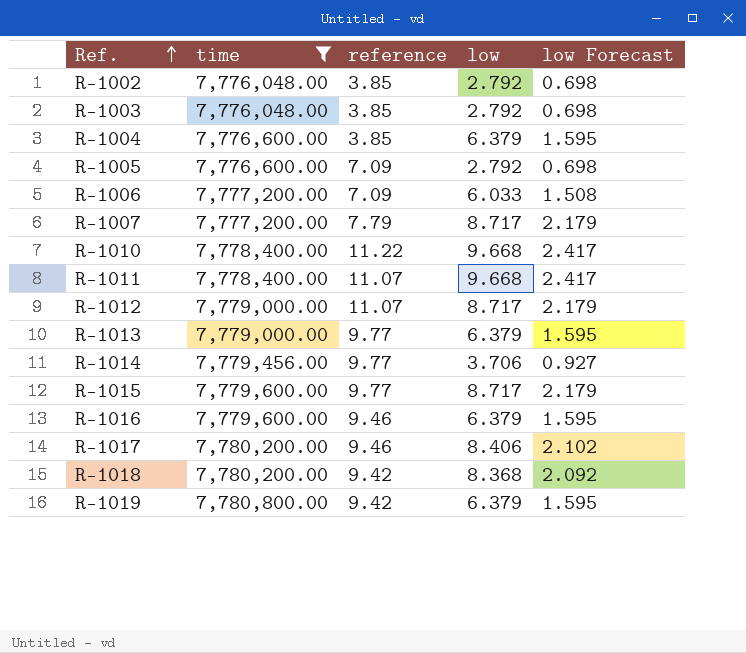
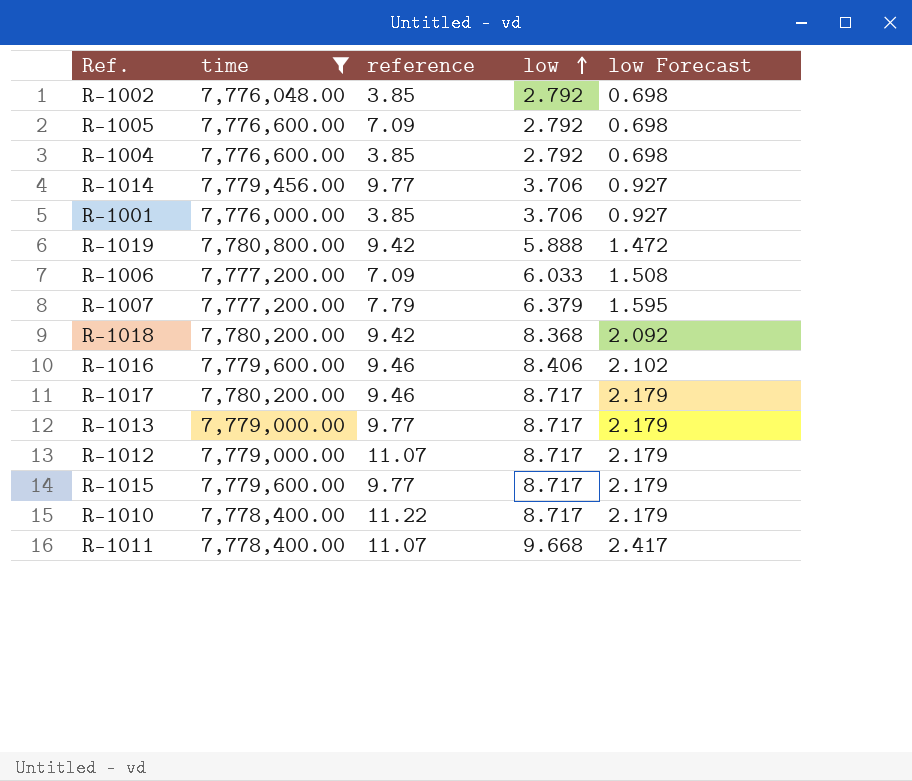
row order: Ref. ascending -> low ascending
row R-1003: 7,776,048.00 | 3.85 | 2.792 | 0.698 -> none
R-1004 | low: 6.379 -> 2.792
R-1004 | low Forecast: 1.595 -> 0.698
row R-1001: none -> 7,776,000.00 | 3.85 | 3.706 | 0.927
R-1019 | low: 6.379 -> 5.888
R-1019 | low Forecast: 1.595 -> 1.472
R-1007 | low: 8.717 -> 6.379
R-1007 | low Forecast: 2.179 -> 1.595
R-1016 | low: 6.379 -> 8.406
R-1016 | low Forecast: 1.595 -> 2.102
R-1017 | low: 8.406 -> 8.717
R-1017 | low Forecast: 2.102 -> 2.179
R-1013 | low: 6.379 -> 8.717
R-1013 | low Forecast: 1.595 -> 2.179
R-1010 | low: 9.668 -> 8.717
R-1010 | low Forecast: 2.417 -> 2.179

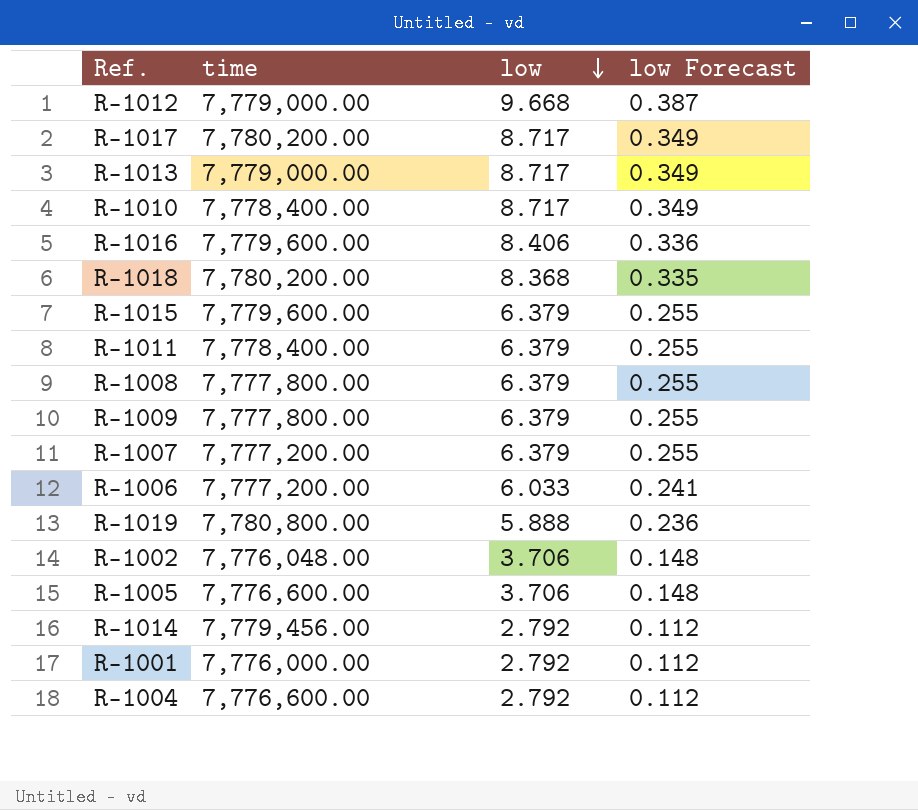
filter: time != 7,777,800.00 -> none
row order: low ascending -> low descending
column reference | position: 3 -> none
column low Forecast | formula: [low] * 0.25 -> [low] * 0.04
R-1012 | low: 8.717 -> 9.668
R-1015 | low: 8.717 -> 6.379
R-1011 | low: 9.668 -> 6.379
R-1002 | low: 2.792 -> 3.706
R-1005 | low: 2.792 -> 3.706
R-1014 | low: 3.706 -> 2.792
R-1001 | low: 3.706 -> 2.792

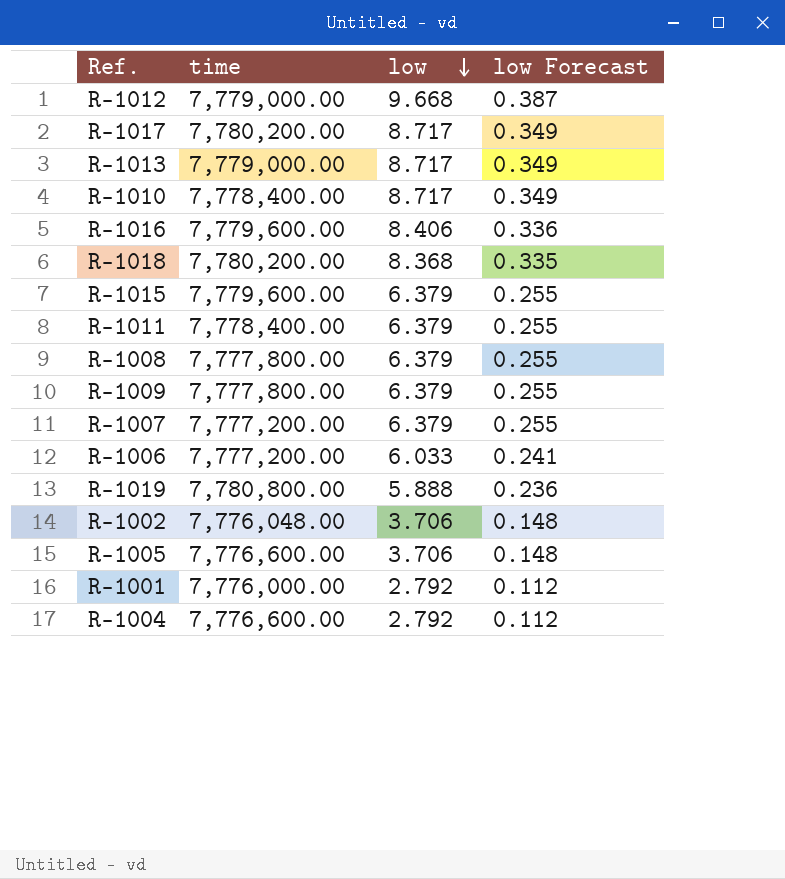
row R-1014: 7,779,456.00 | 2.792 | 0.112 -> none

